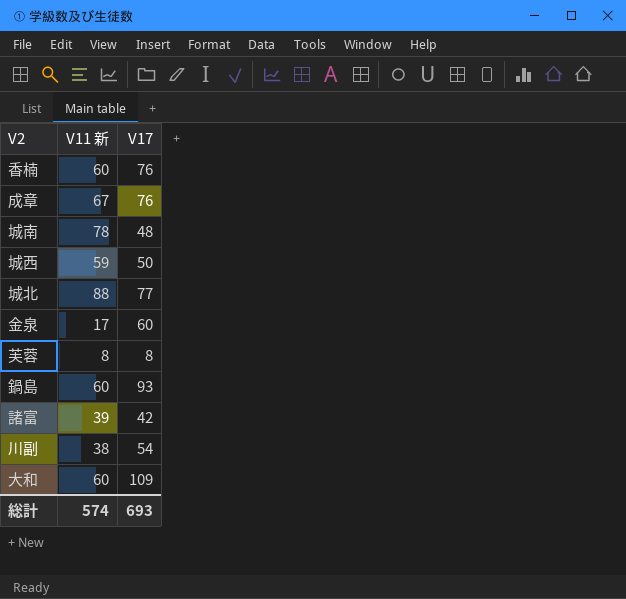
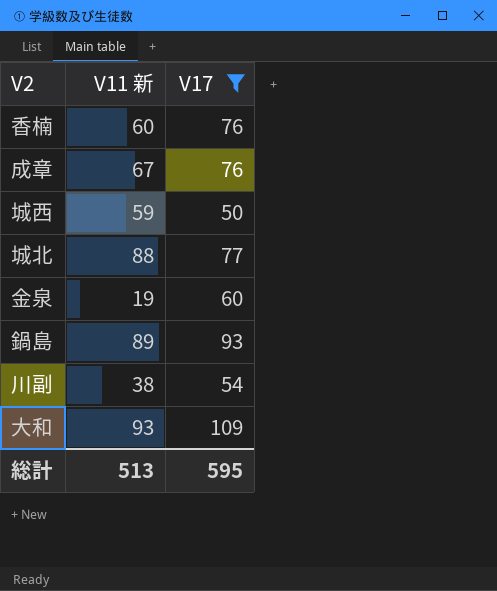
filter: none -> V17 >= 50
金泉 | V11 新: 17 -> 19
鍋島 | V11 新: 60 -> 89
大和 | V11 新: 60 -> 93
総計 | V11 新: 574 -> 513
総計 | V17: 693 -> 595

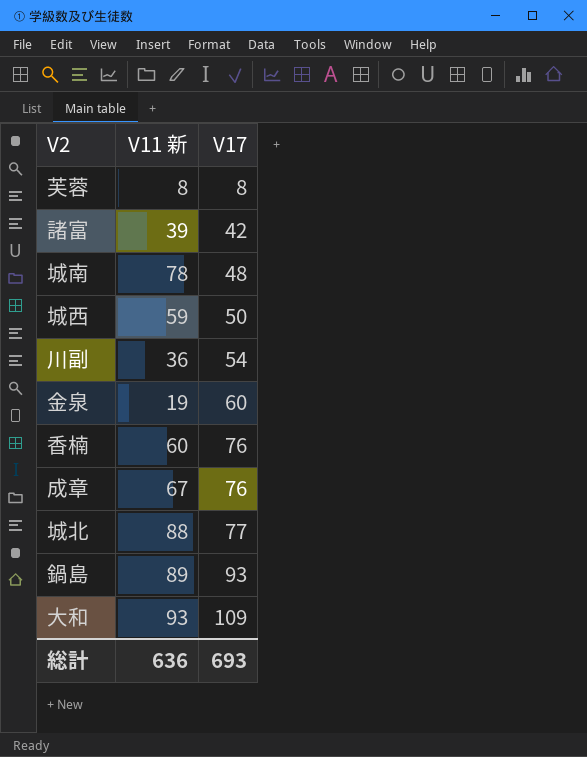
filter: V17 >= 50 -> none
row order: none -> V17 ascending
川副 | V11 新: 38 -> 36
総計 | V11 新: 513 -> 636
総計 | V17: 595 -> 693

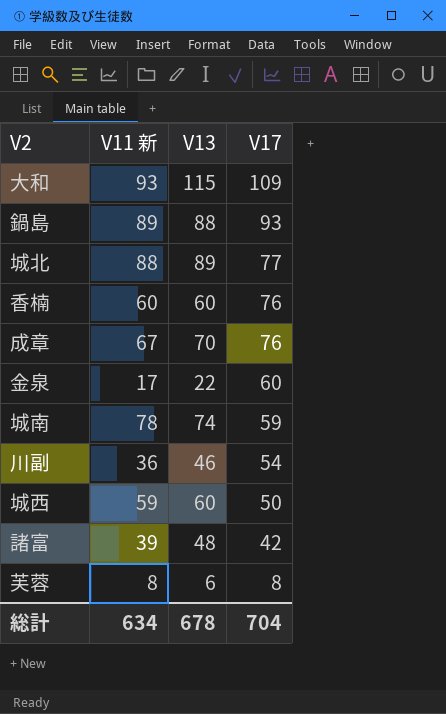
row order: V17 ascending -> V17 descending
column V13 | position: none -> 3
金泉 | V11 新: 19 -> 17
城南 | V17: 48 -> 59
総計 | V11 新: 636 -> 634
総計 | V17: 693 -> 704

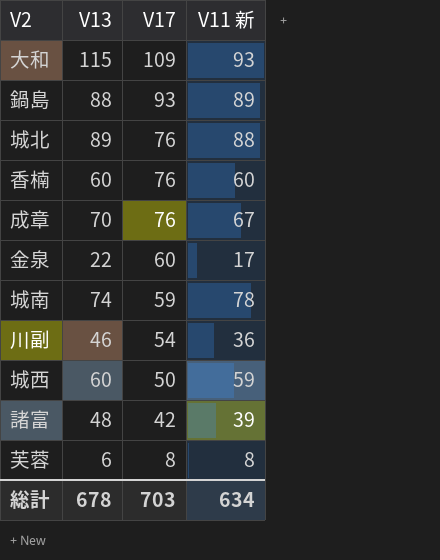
column V11 新 | position: 2 -> 4
城北 | V17: 77 -> 76
総計 | V17: 704 -> 703

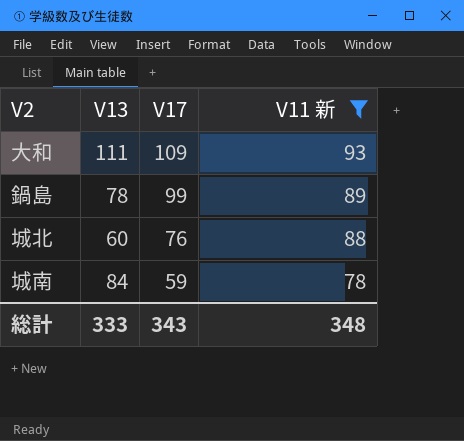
filter: none -> V11 新 >= 78
大和 | V13: 115 -> 111
鍋島 | V13: 88 -> 78
鍋島 | V17: 93 -> 99
城北 | V13: 89 -> 60
城南 | V13: 74 -> 84
総計 | V13: 678 -> 333
総計 | V17: 703 -> 343
総計 | V11 新: 634 -> 348

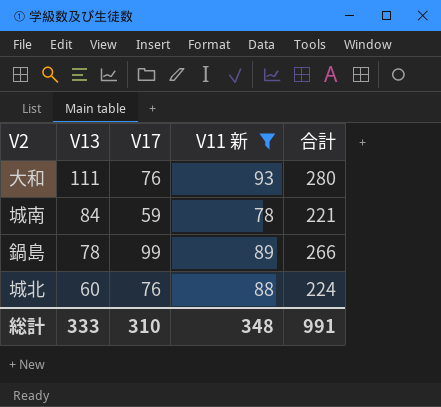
row order: V17 descending -> V13 descending
column 合計 | formula: none -> [V13] + [V17] + [V11 新]
大和 | V17: 109 -> 76
総計 | V17: 343 -> 310

